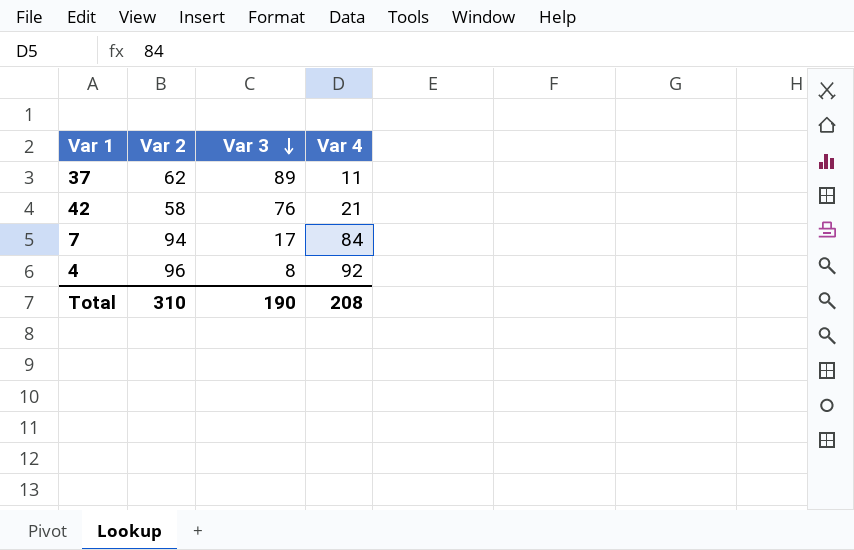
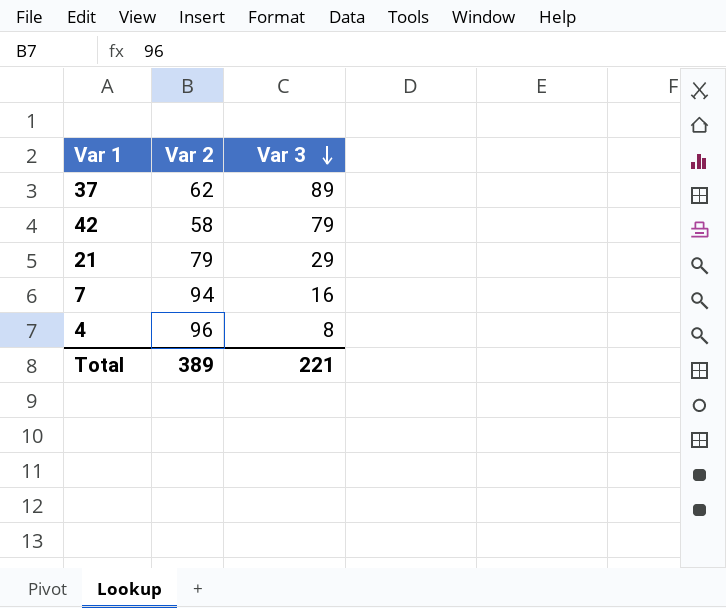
column Var 4 | position: 4 -> none
42 | Var 3: 76 -> 79
row 21: none -> 79 | 29
7 | Var 3: 17 -> 16
Total | Var 2: 310 -> 389
Total | Var 3: 190 -> 221

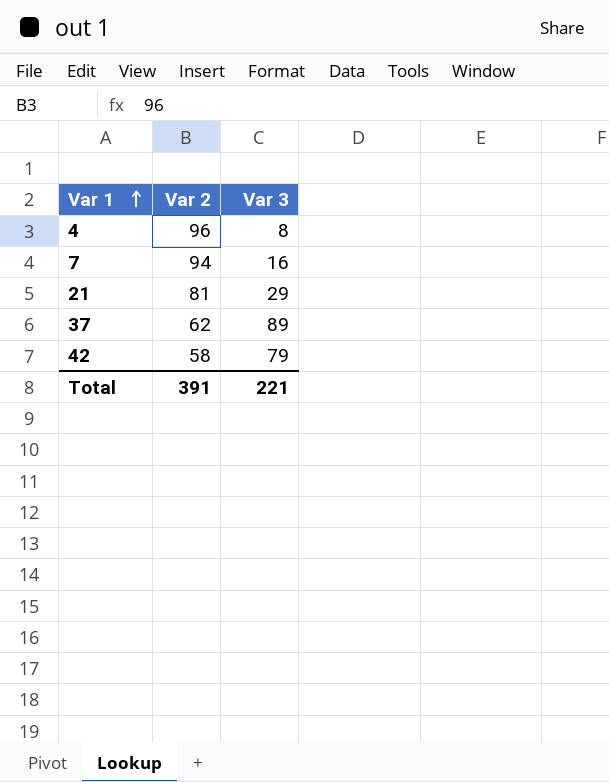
row order: Var 3 descending -> Var 1 ascending
21 | Var 2: 79 -> 81
Total | Var 2: 389 -> 391

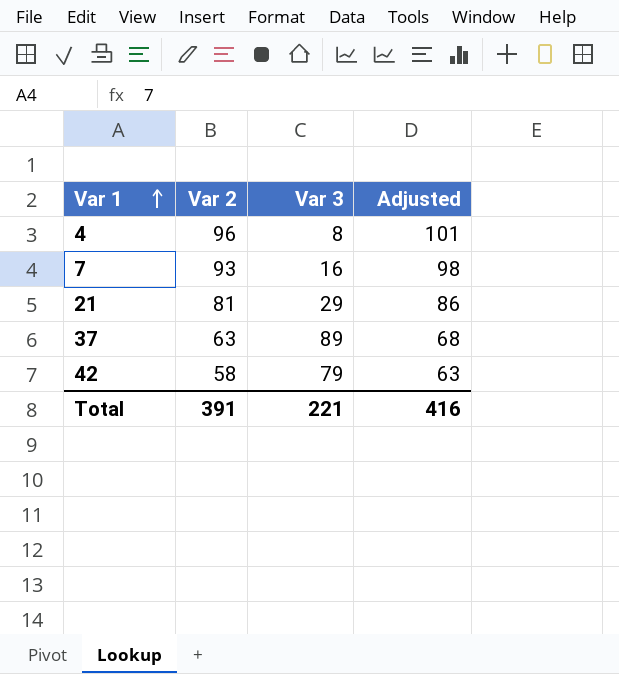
column Adjusted | formula: none -> [Var 2] + 5
7 | Var 2: 94 -> 93
37 | Var 2: 62 -> 63

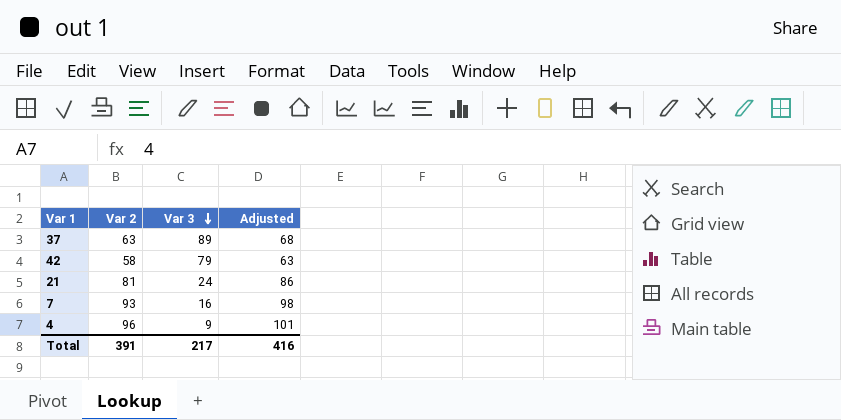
row order: Var 1 ascending -> Var 3 descending
21 | Var 3: 29 -> 24
4 | Var 3: 8 -> 9
Total | Var 3: 221 -> 217

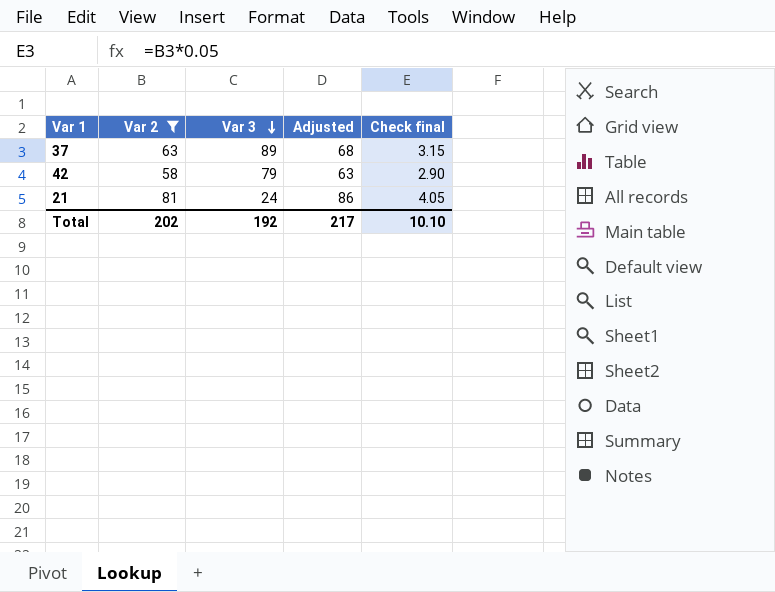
filter: none -> Var 2 <= 81
column Check final | formula: none -> [Var 2] * 0.05
Total | Var 2: 391 -> 202
Total | Var 3: 217 -> 192
Total | Adjusted: 416 -> 217

